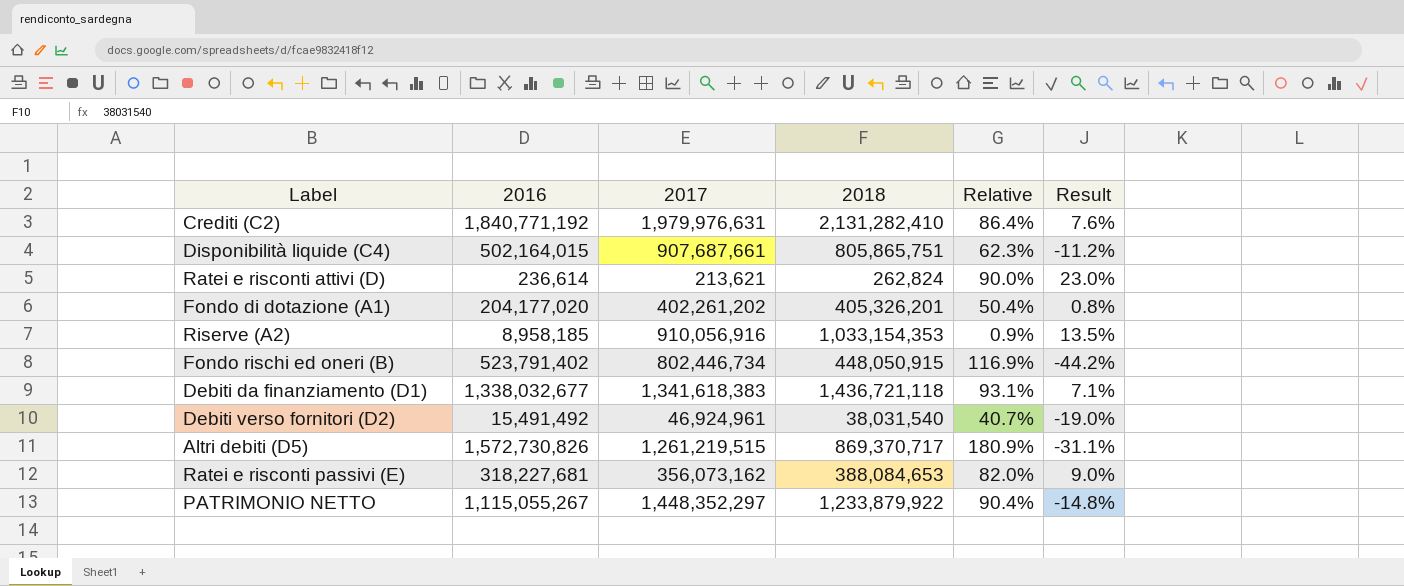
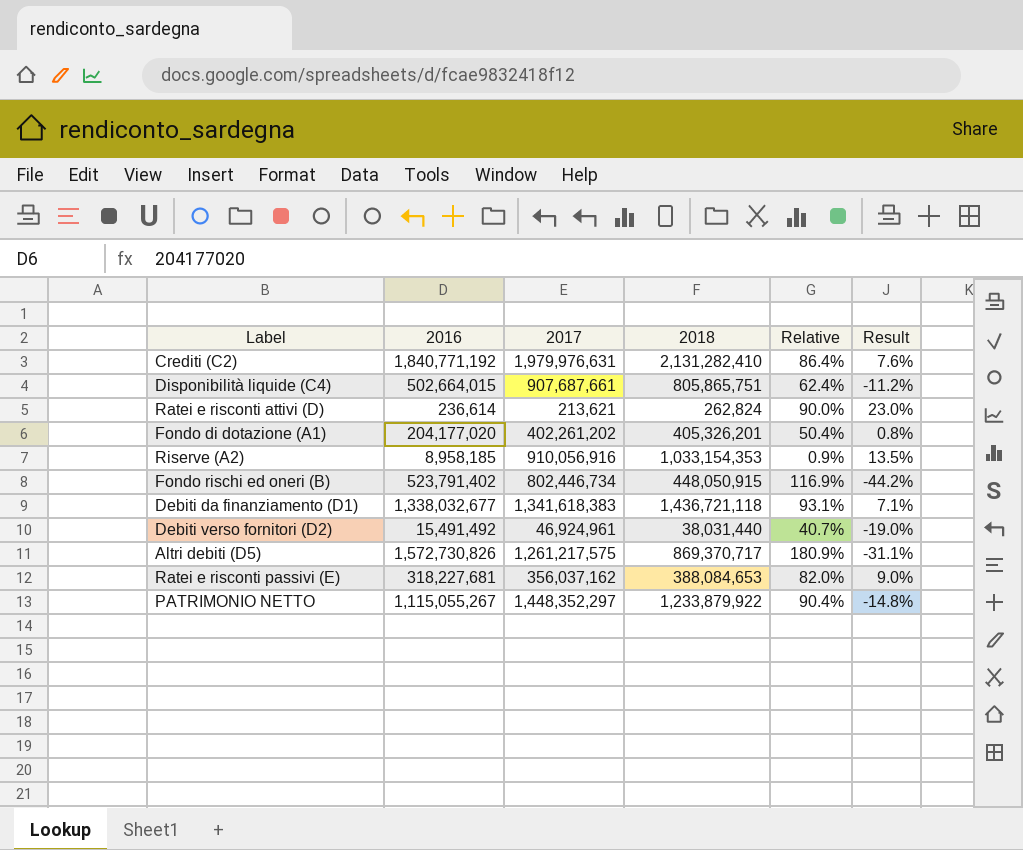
Disponibilità liquide (C4) | 2016: 502,164,015 -> 502,664,015
Disponibilità liquide (C4) | Relative: 62.3% -> 62.4%
Debiti verso fornitori (D2) | 2018: 38,031,540 -> 38,031,440
Altri debiti (D5) | 2017: 1,261,219,515 -> 1,261,217,575
Ratei e risconti passivi (E) | 2017: 356,073,162 -> 356,037,162

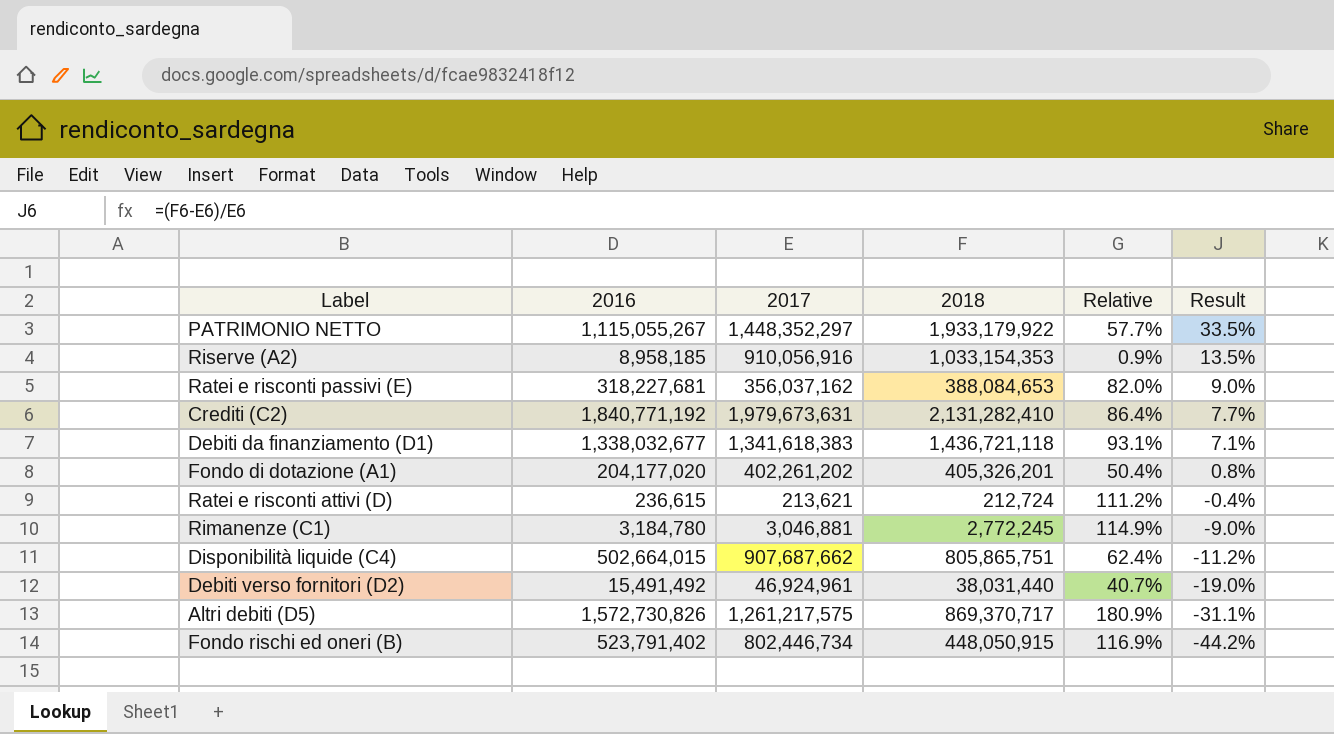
row order: none -> Result descending
PATRIMONIO NETTO | 2018: 1,233,879,922 -> 1,933,179,922
PATRIMONIO NETTO | Relative: 90.4% -> 57.7%
PATRIMONIO NETTO | Result: -14.8% -> 33.5%
Crediti (C2) | 2017: 1,979,976,631 -> 1,979,673,631
Crediti (C2) | Result: 7.6% -> 7.7%
Ratei e risconti attivi (D) | 2016: 236,614 -> 236,615
Ratei e risconti attivi (D) | 2018: 262,824 -> 212,724
Ratei e risconti attivi (D) | Relative: 90.0% -> 111.2%
Ratei e risconti attivi (D) | Result: 23.0% -> -0.4%
row Rimanenze (C1): none -> 3,184,780 | 3,046,881 | 2,772,245 | 114.9% | -9.0%
Disponibilità liquide (C4) | 2017: 907,687,661 -> 907,687,662

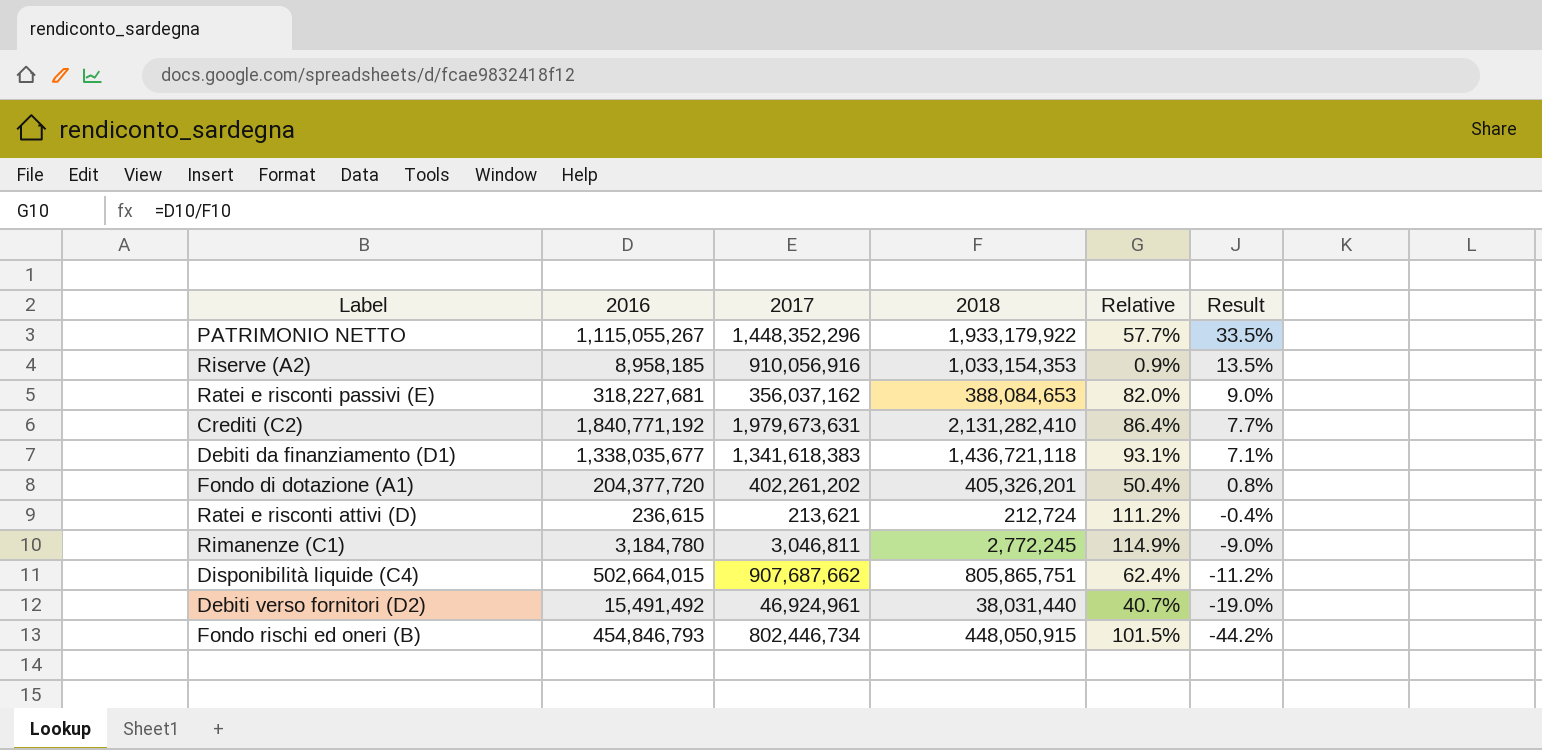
row Altri debiti (D5): 1,572,730,826 | 1,261,217,575 | 869,370,717 | 180.9% | -31.1% -> none
PATRIMONIO NETTO | 2017: 1,448,352,297 -> 1,448,352,296
Debiti da finanziamento (D1) | 2016: 1,338,032,677 -> 1,338,035,677
Fondo di dotazione (A1) | 2016: 204,177,020 -> 204,377,720
Rimanenze (C1) | 2017: 3,046,881 -> 3,046,811
Fondo rischi ed oneri (B) | 2016: 523,791,402 -> 454,846,793
Fondo rischi ed oneri (B) | Relative: 116.9% -> 101.5%

